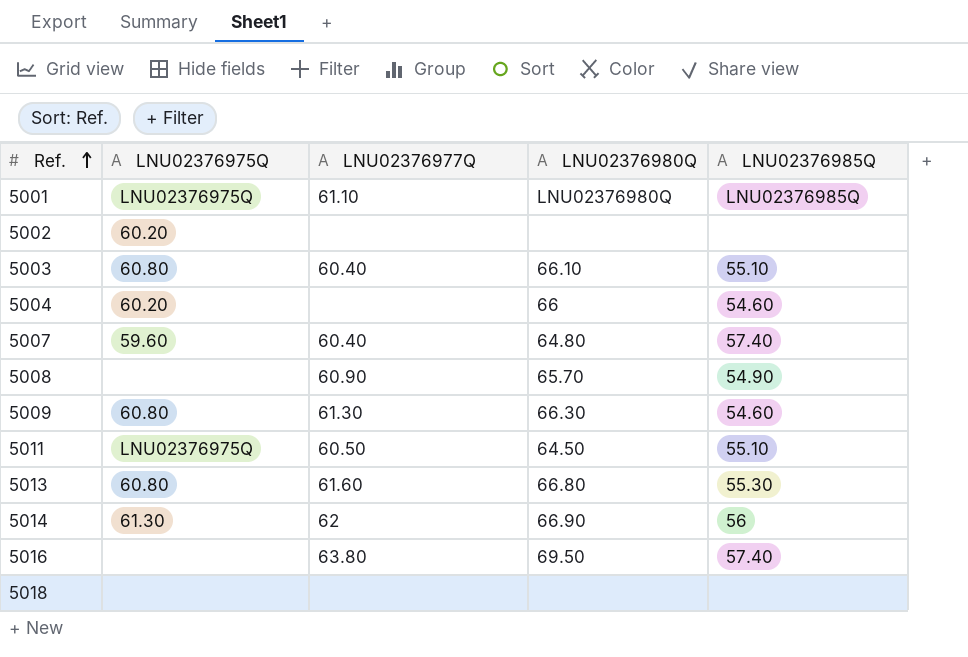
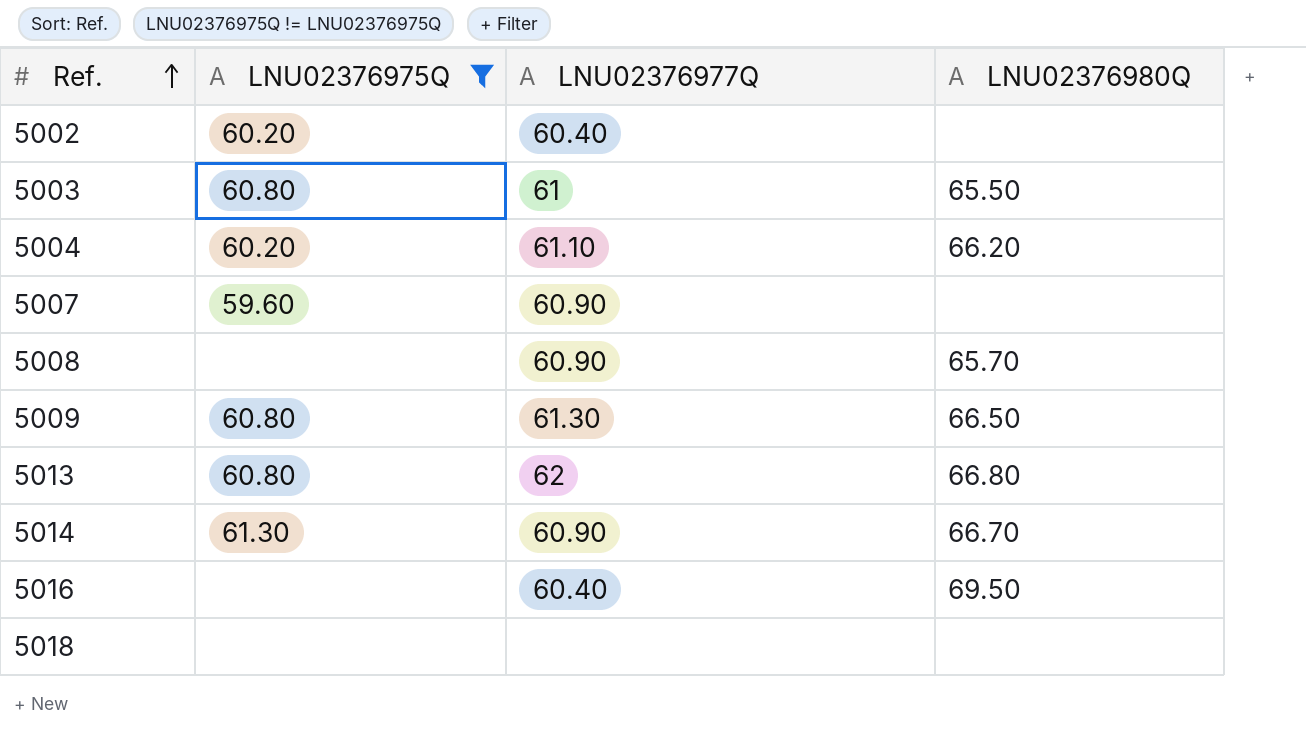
filter: none -> LNU02376975Q != LNU02376975Q
column LNU02376985Q | position: 5 -> none
5002 | LNU02376977Q: none -> 60.40
5003 | LNU02376977Q: 60.40 -> 61
5003 | LNU02376980Q: 66.10 -> 65.50
5004 | LNU02376977Q: none -> 61.10
5004 | LNU02376980Q: 66 -> 66.20
5007 | LNU02376977Q: 60.40 -> 60.90
5007 | LNU02376980Q: 64.80 -> none
5009 | LNU02376980Q: 66.30 -> 66.50
5013 | LNU02376977Q: 61.60 -> 62
5014 | LNU02376977Q: 62 -> 60.90
5014 | LNU02376980Q: 66.90 -> 66.70
5016 | LNU02376977Q: 63.80 -> 60.40

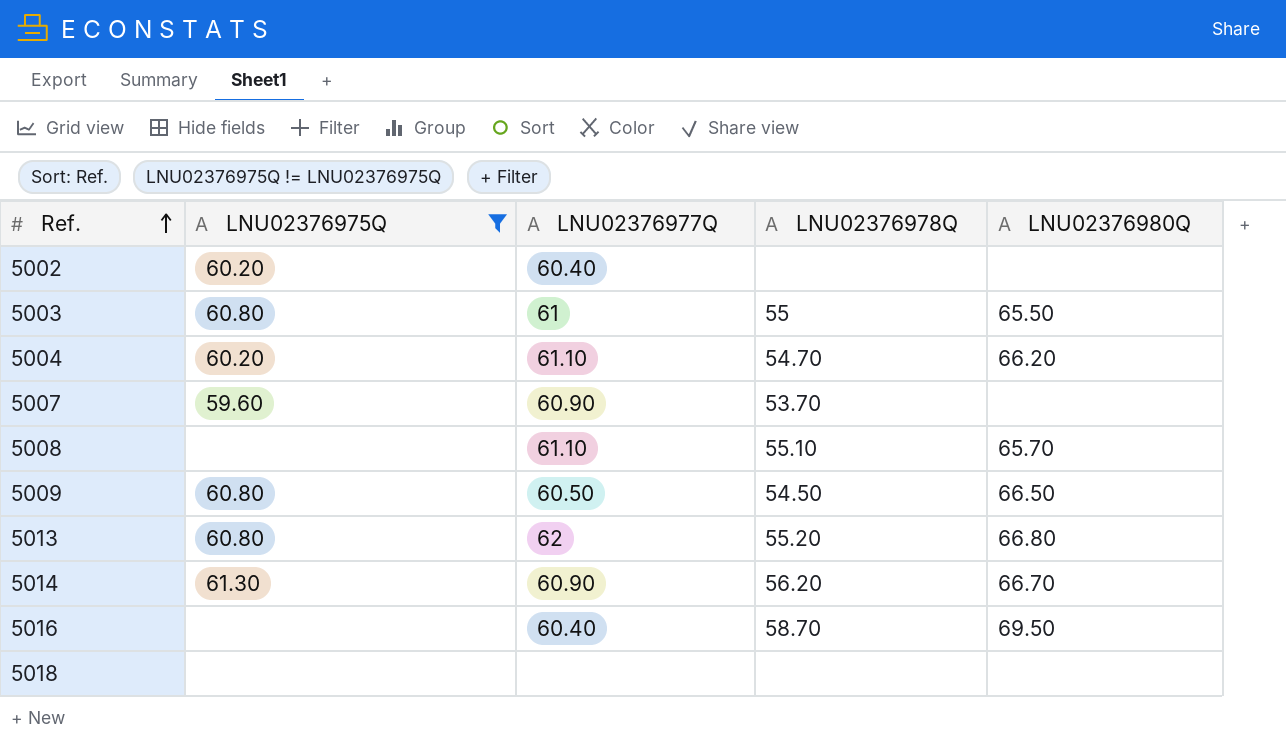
column LNU02376978Q | position: none -> 4
5008 | LNU02376977Q: 60.90 -> 61.10
5009 | LNU02376977Q: 61.30 -> 60.50

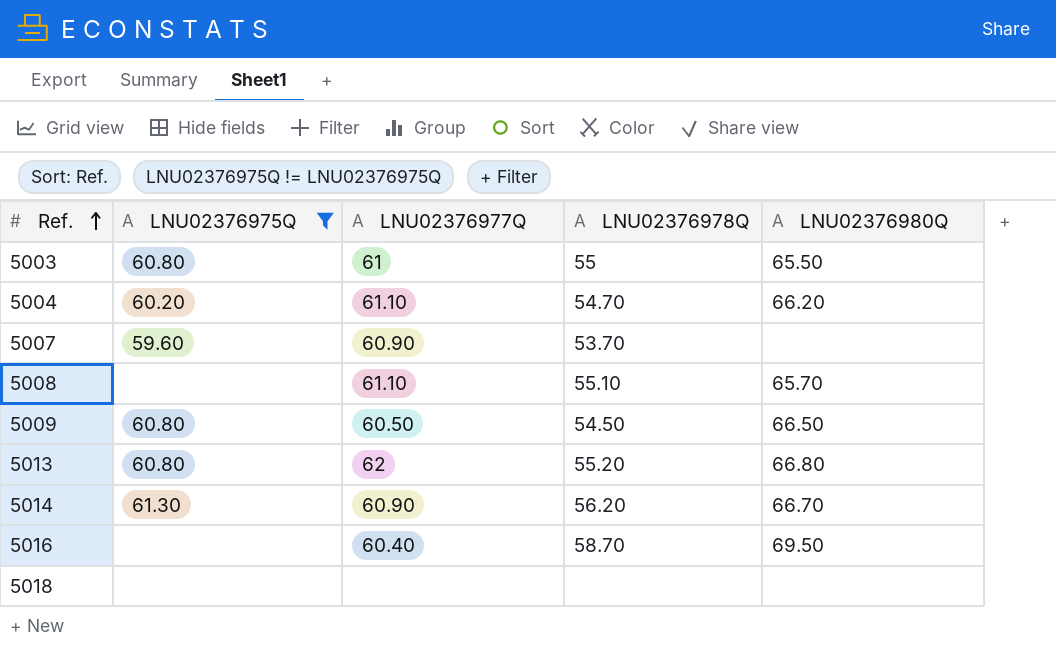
row 5002: 60.20 | 60.40 | none | none -> none

